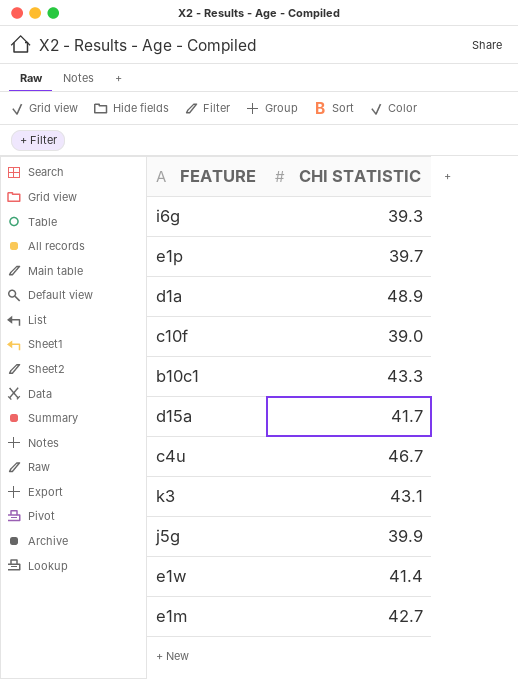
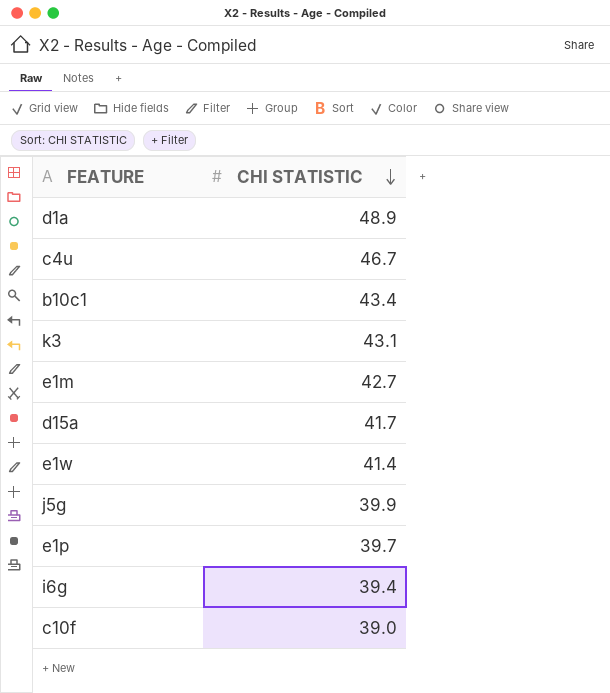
row order: none -> CHI STATISTIC descending
b10c1 | CHI STATISTIC: 43.3 -> 43.4
i6g | CHI STATISTIC: 39.3 -> 39.4

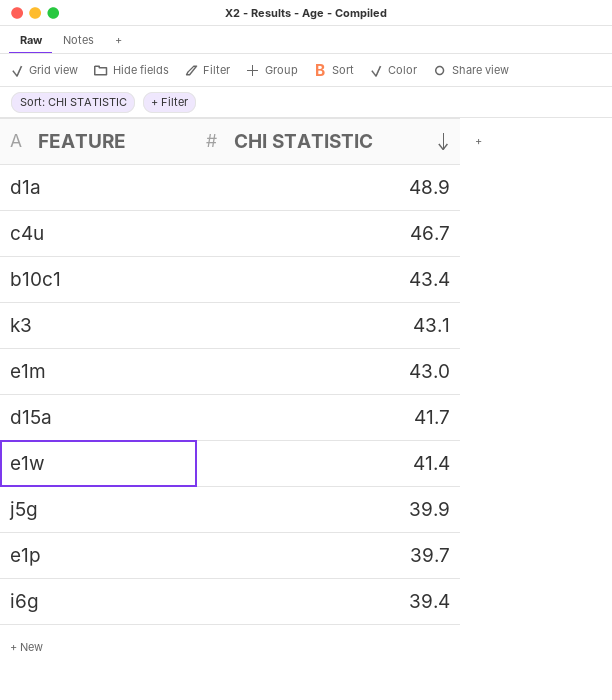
row c10f: 39.0 -> none
e1m | CHI STATISTIC: 42.7 -> 43.0

